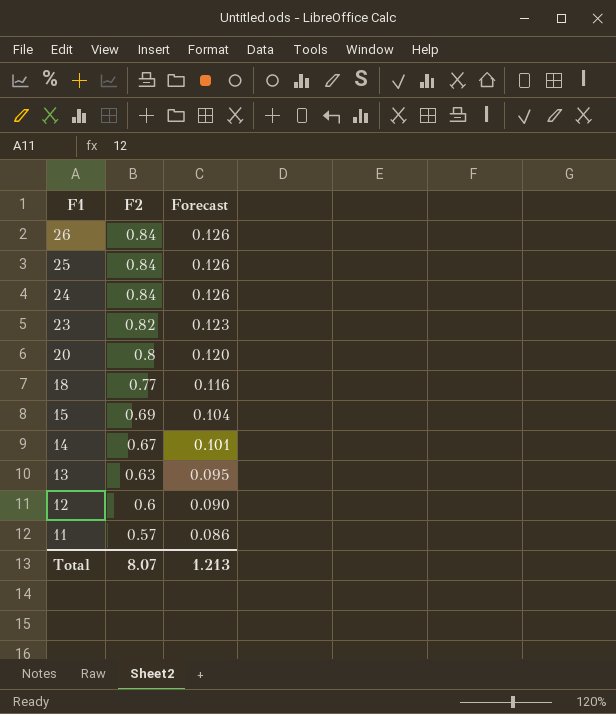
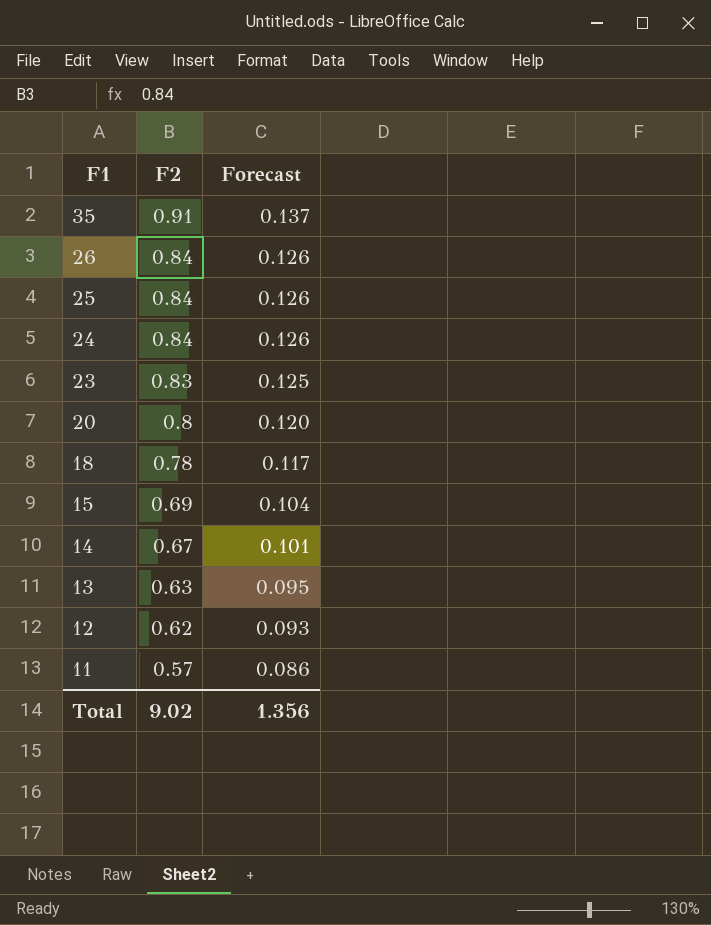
row 35: none -> 0.91 | 0.137
23 | F2: 0.82 -> 0.83
23 | Forecast: 0.123 -> 0.125
18 | F2: 0.77 -> 0.78
18 | Forecast: 0.116 -> 0.117
12 | F2: 0.6 -> 0.62
12 | Forecast: 0.090 -> 0.093
Total | F2: 8.07 -> 9.02
Total | Forecast: 1.213 -> 1.356

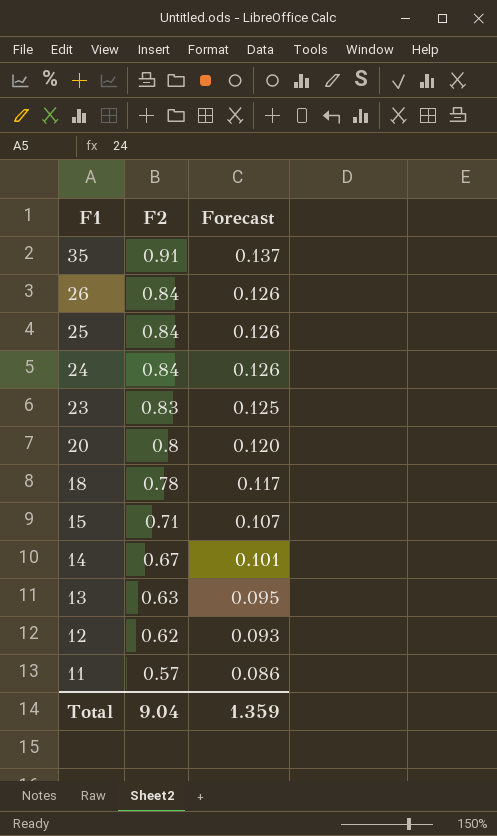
15 | F2: 0.69 -> 0.71
15 | Forecast: 0.104 -> 0.107
Total | F2: 9.02 -> 9.04
Total | Forecast: 1.356 -> 1.359

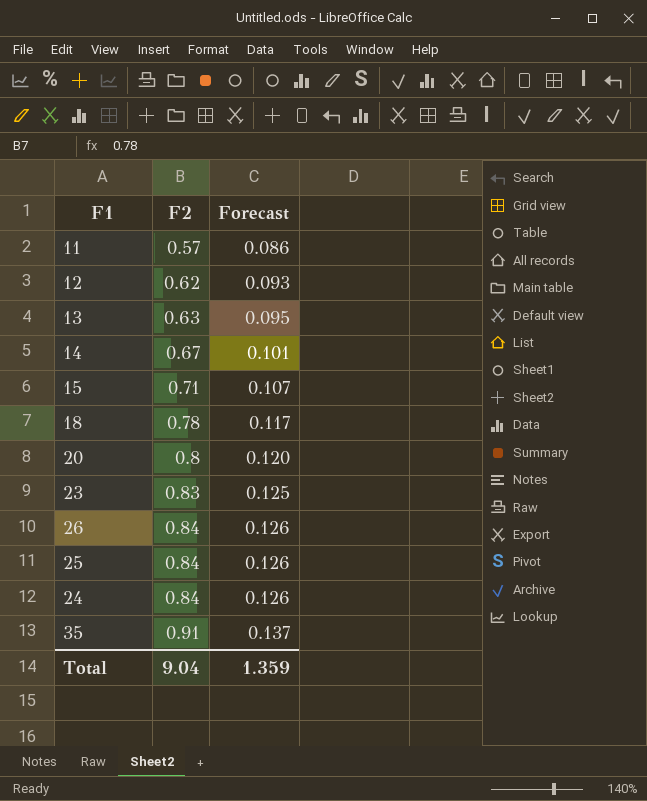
row order: F1 descending -> F2 ascending

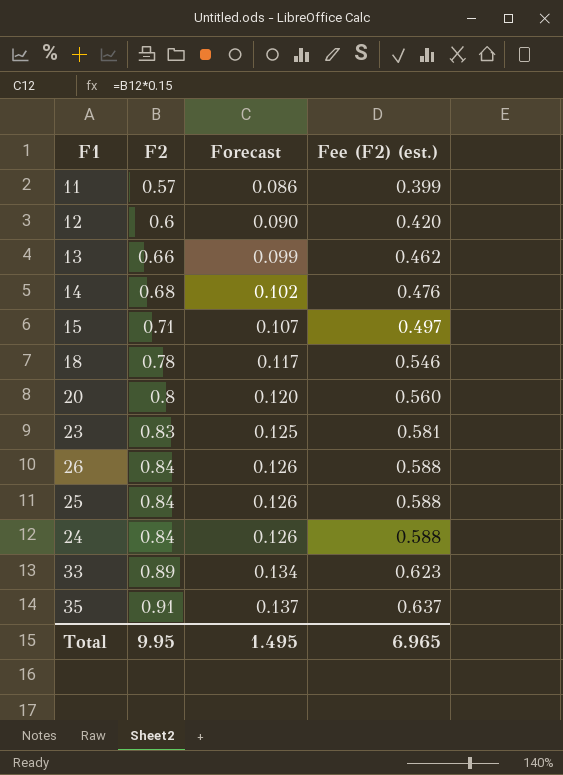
column Fee (F2) (est.) | formula: none -> [F2] * 0.7
12 | F2: 0.62 -> 0.6
12 | Forecast: 0.093 -> 0.090
13 | F2: 0.63 -> 0.66
13 | Forecast: 0.095 -> 0.099
14 | F2: 0.67 -> 0.68
14 | Forecast: 0.101 -> 0.102
row 33: none -> 0.89 | 0.134 | 0.623
Total | F2: 9.04 -> 9.95
Total | Forecast: 1.359 -> 1.495

